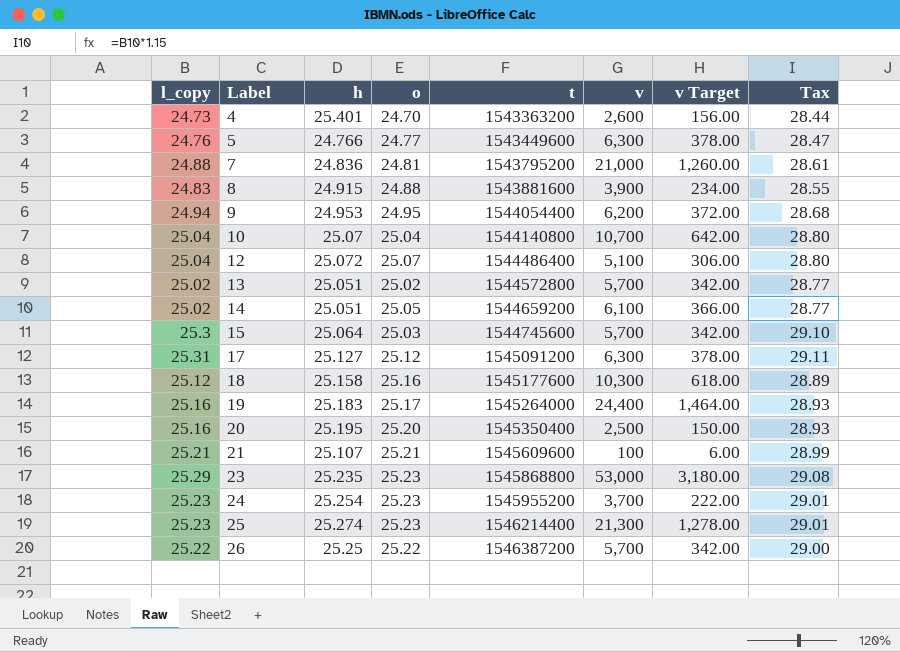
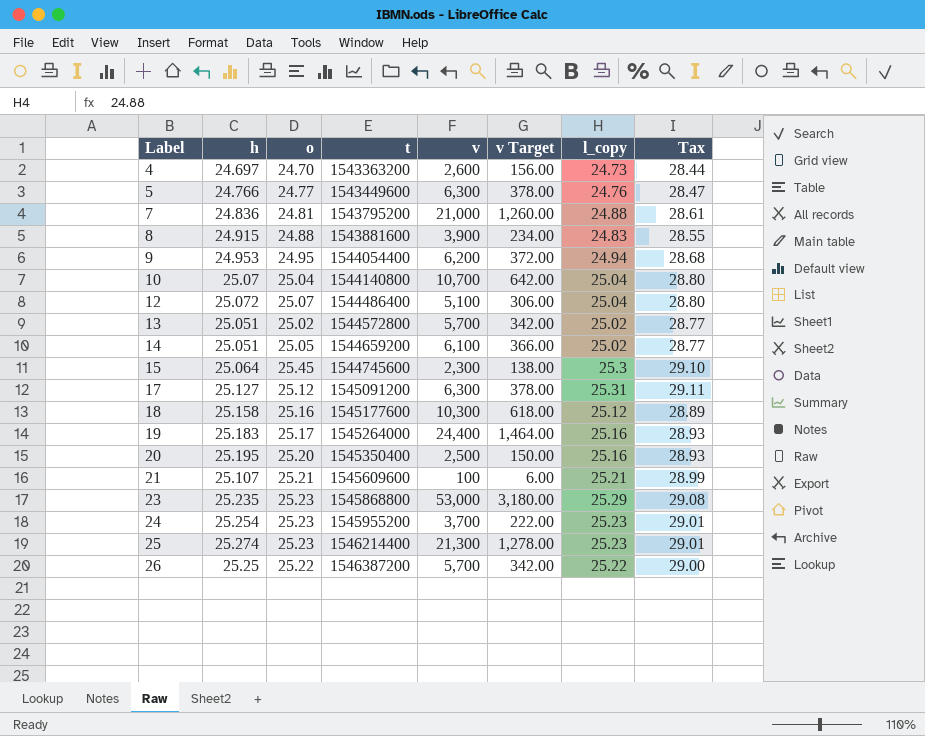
column l_copy | position: 1 -> 7
4 | h: 25.401 -> 24.697
15 | o: 25.03 -> 25.45
15 | v: 5,700 -> 2,300
15 | v Target: 342.00 -> 138.00

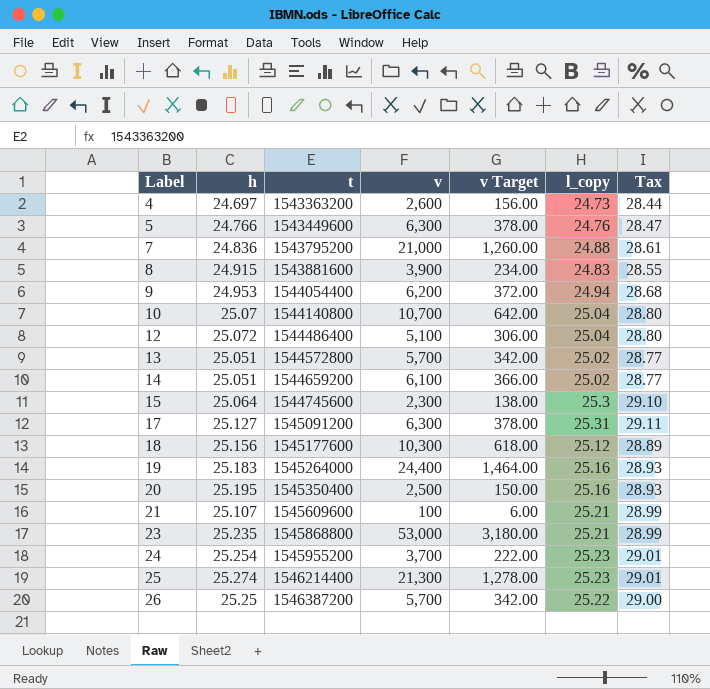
column o | position: 3 -> none
18 | h: 25.158 -> 25.156
23 | l_copy: 25.29 -> 25.21
23 | Tax: 29.08 -> 28.99

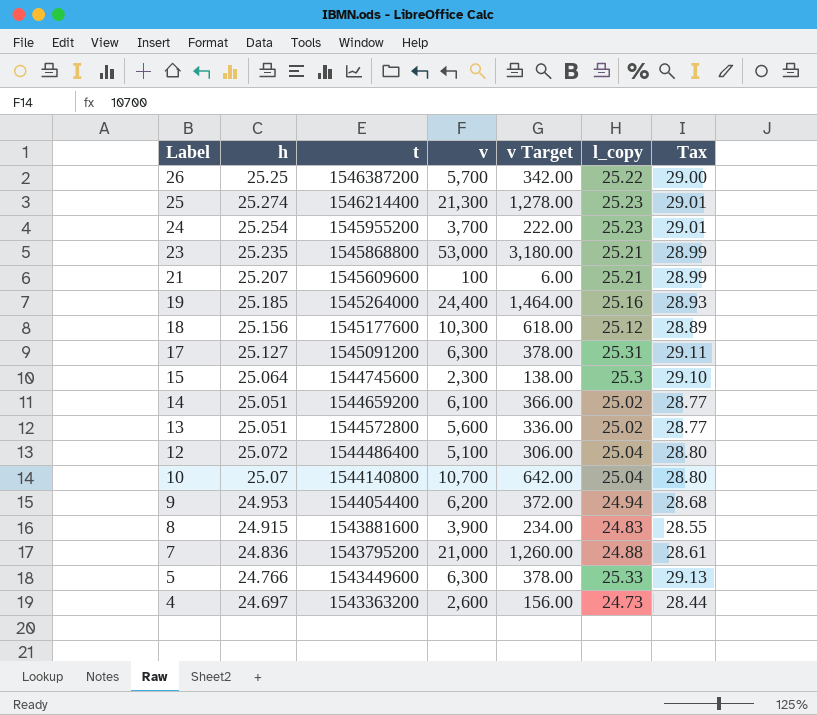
row order: Label ascending -> Label descending
row 20: 25.195 | 1545350400 | 2,500 | 150.00 | 25.16 | 28.93 -> none
21 | h: 25.107 -> 25.207
19 | h: 25.183 -> 25.185
13 | v: 5,700 -> 5,600
13 | v Target: 342.00 -> 336.00
5 | l_copy: 24.76 -> 25.33
5 | Tax: 28.47 -> 29.13

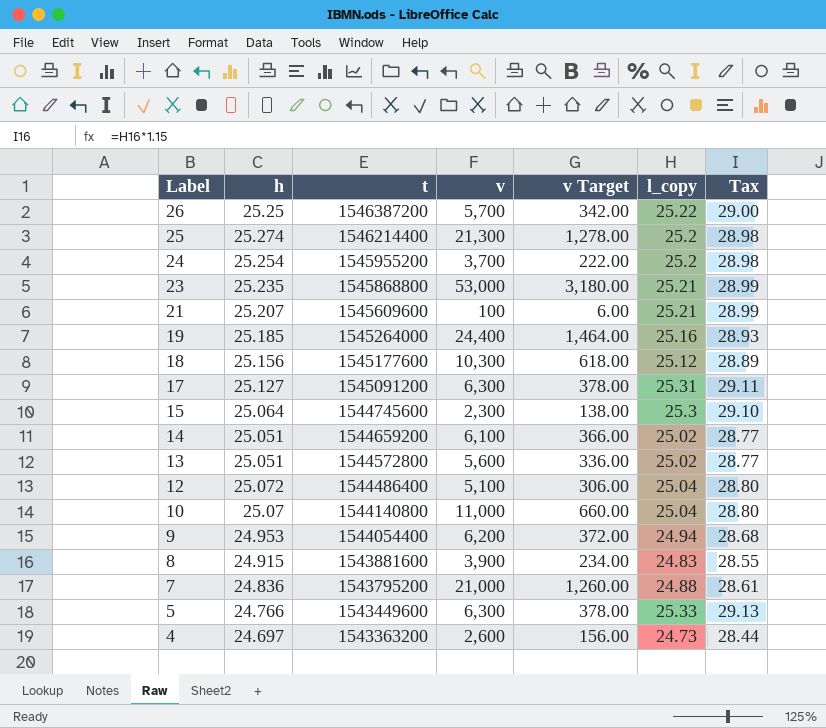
25 | l_copy: 25.23 -> 25.2
25 | Tax: 29.01 -> 28.98
24 | l_copy: 25.23 -> 25.2
24 | Tax: 29.01 -> 28.98
10 | v: 10,700 -> 11,000
10 | v Target: 642.00 -> 660.00

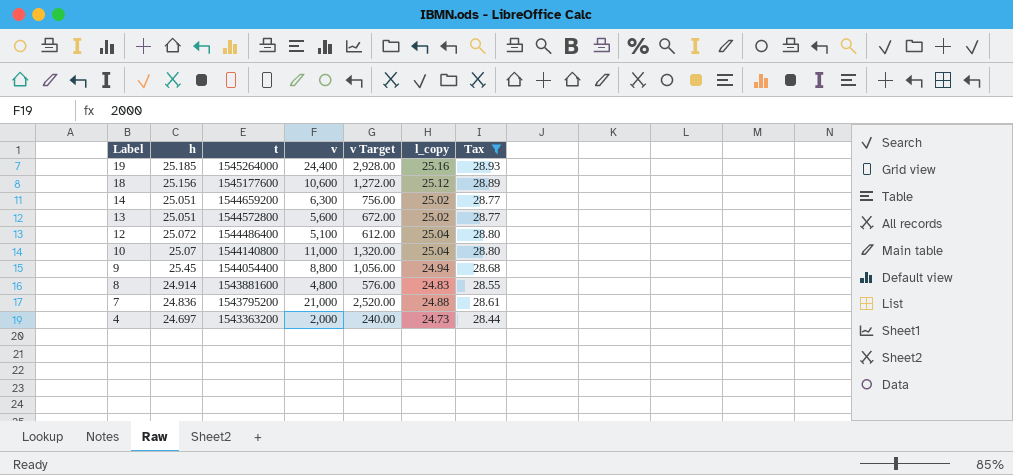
filter: none -> Tax <= 28.93
column v Target | formula: [v] * 0.06 -> [v] * 0.12
18 | v: 10,300 -> 10,600
14 | v: 6,100 -> 6,300
9 | h: 24.953 -> 25.45
9 | v: 6,200 -> 8,800
8 | h: 24.915 -> 24.914
8 | v: 3,900 -> 4,800
4 | v: 2,600 -> 2,000

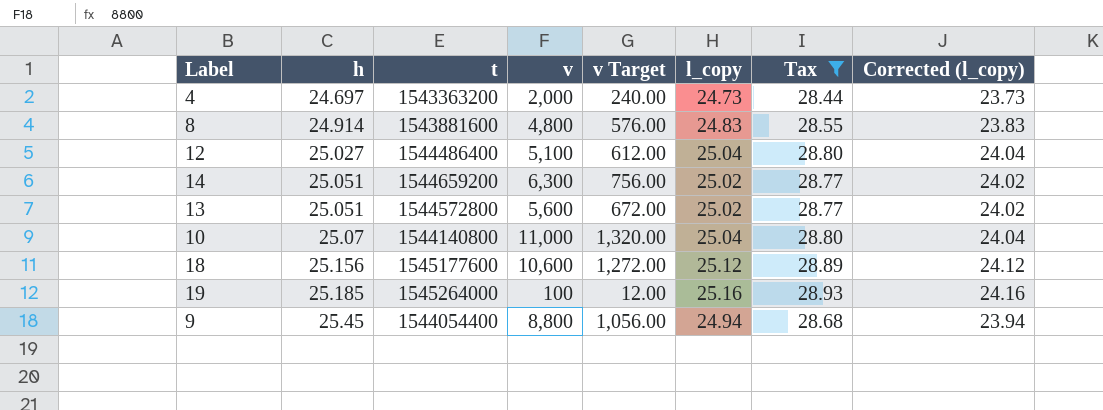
row order: Label descending -> h ascending
column Corrected (l_copy) | formula: none -> [l_copy] - 1
row 7: 24.836 | 1543795200 | 21,000 | 2,520.00 | 24.88 | 28.61 -> none
12 | h: 25.072 -> 25.027
19 | v: 24,400 -> 100
19 | v Target: 2,928.00 -> 12.00

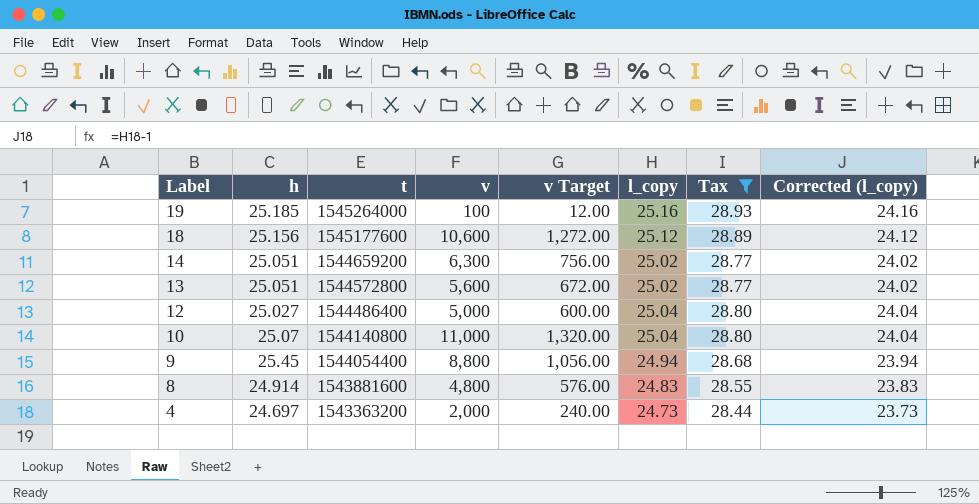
row order: h ascending -> Label descending
12 | v: 5,100 -> 5,000
12 | v Target: 612.00 -> 600.00

